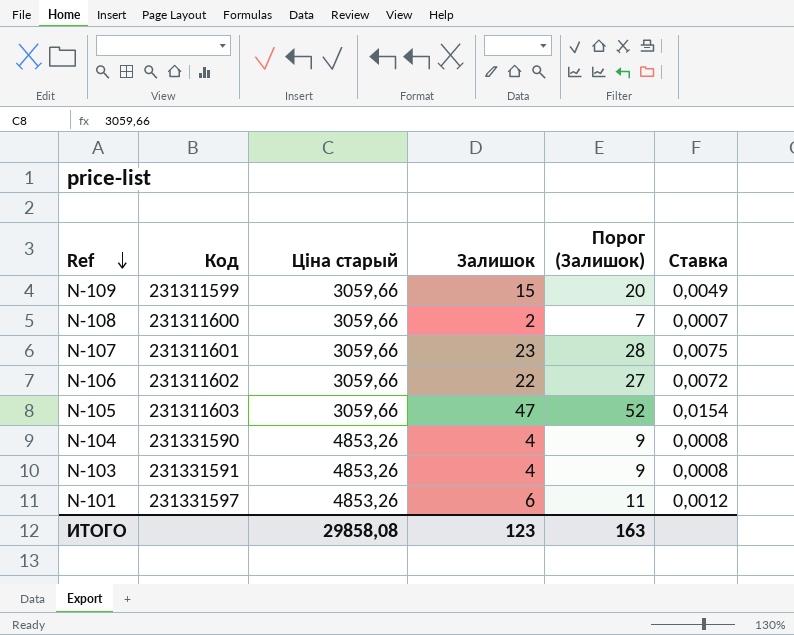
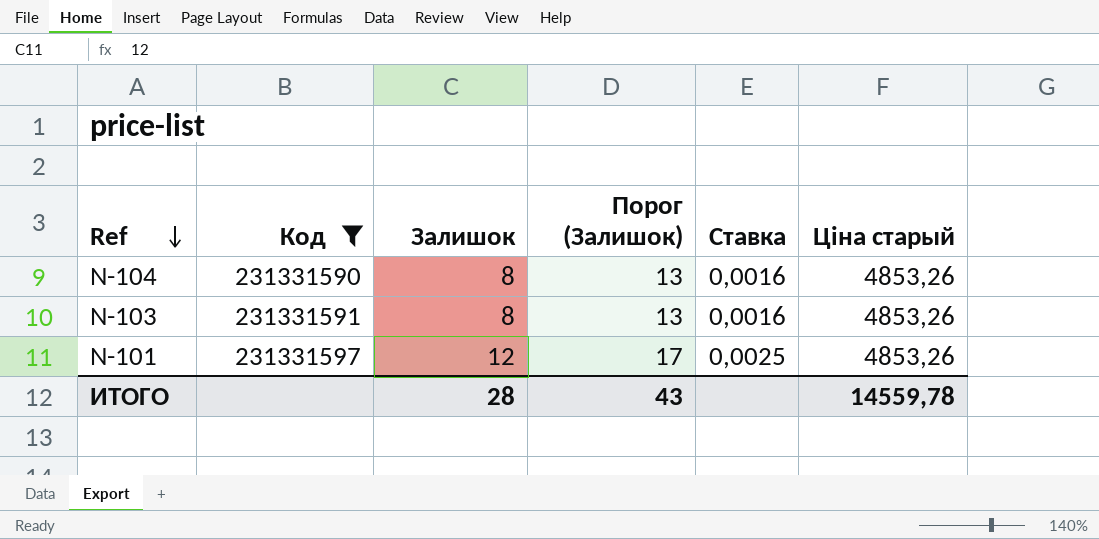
filter: none -> Код >= 231331590
column Ціна старый | position: 3 -> 6
N-104 | Залишок: 4 -> 8
N-104 | Порог (Залишок): 9 -> 13
N-104 | Ставка: 0,0008 -> 0,0016
N-103 | Залишок: 4 -> 8
N-103 | Порог (Залишок): 9 -> 13
N-103 | Ставка: 0,0008 -> 0,0016
N-101 | Залишок: 6 -> 12
N-101 | Порог (Залишок): 11 -> 17
N-101 | Ставка: 0,0012 -> 0,0025
ИТОГО | Залишок: 123 -> 28
ИТОГО | Порог (Залишок): 163 -> 43
ИТОГО | Ціна старый: 29858,08 -> 14559,78

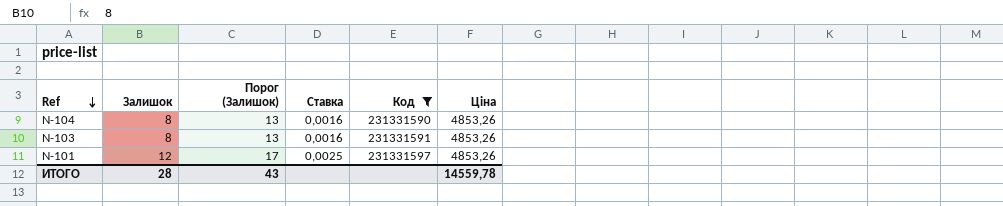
column Код | position: 2 -> 5
column name: Ціна старый -> Ціна

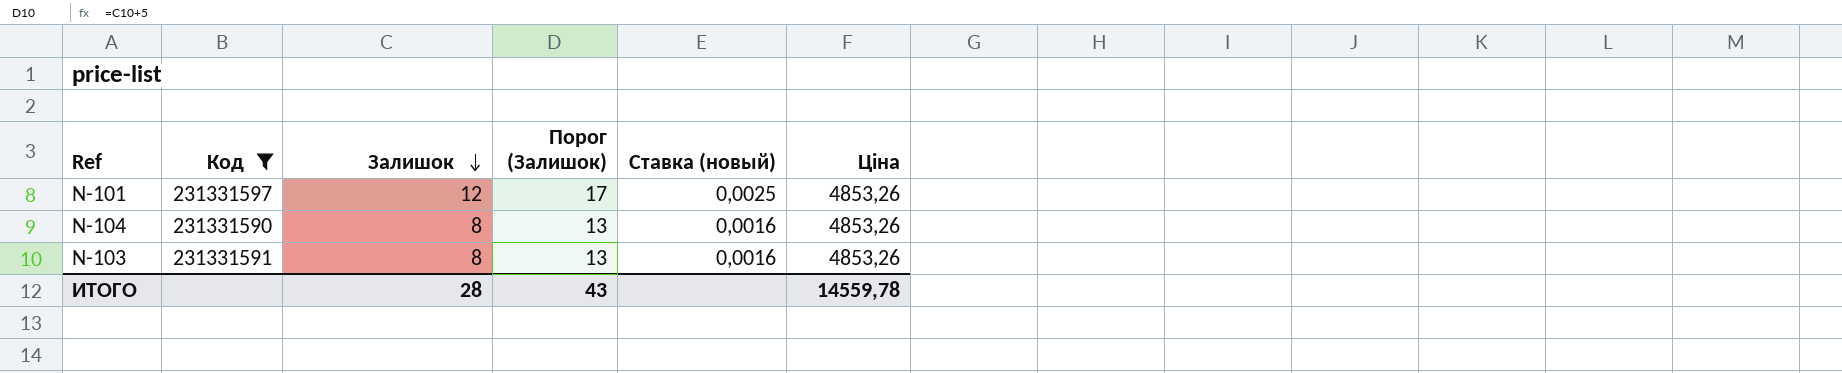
row order: Ref descending -> Залишок descending
column Код | position: 5 -> 2
column name: Ставка -> Ставка (новый)

